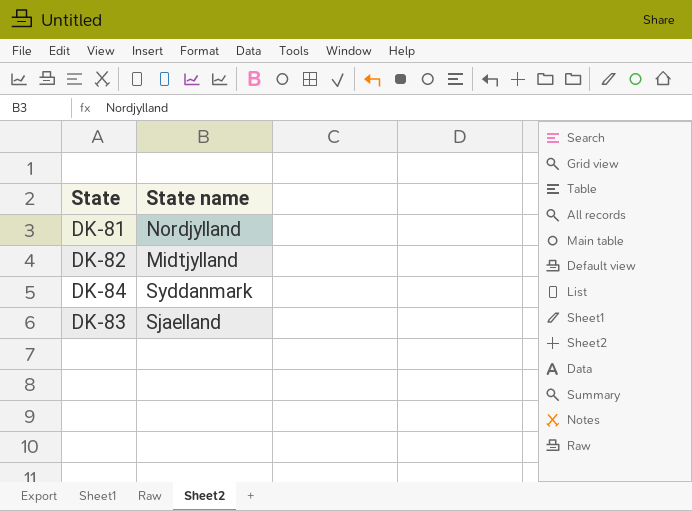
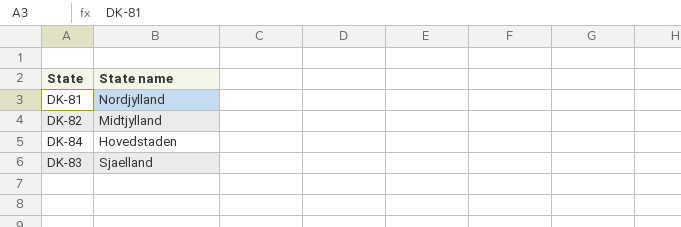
DK-84 | State name: Syddanmark -> Hovedstaden

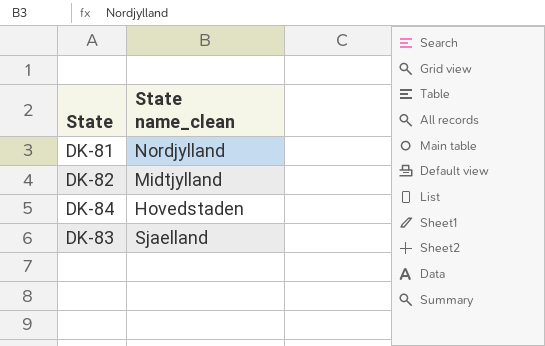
column name: State name -> State name_clean

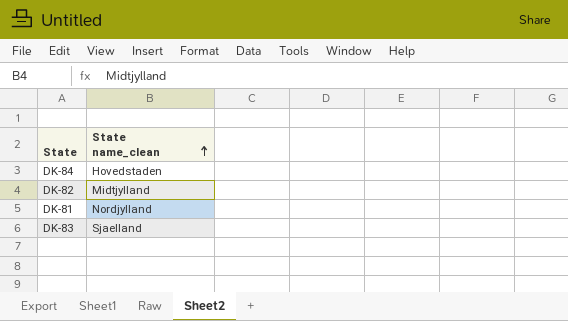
row order: none -> State name_clean ascending

